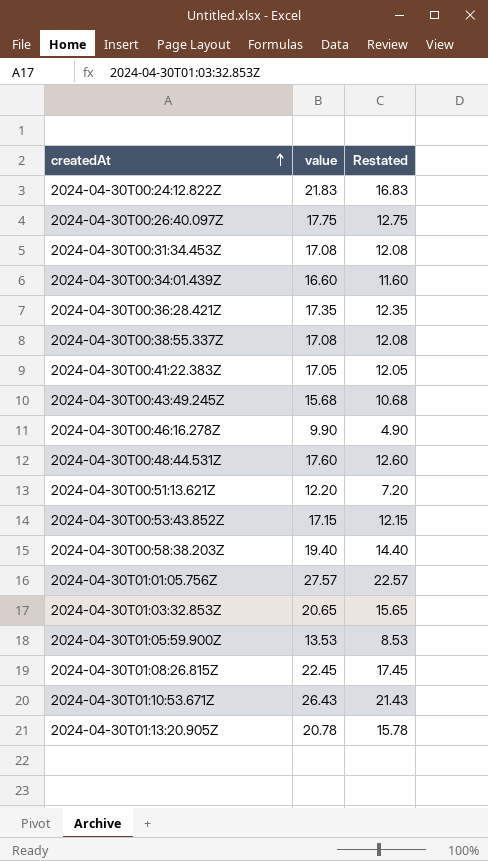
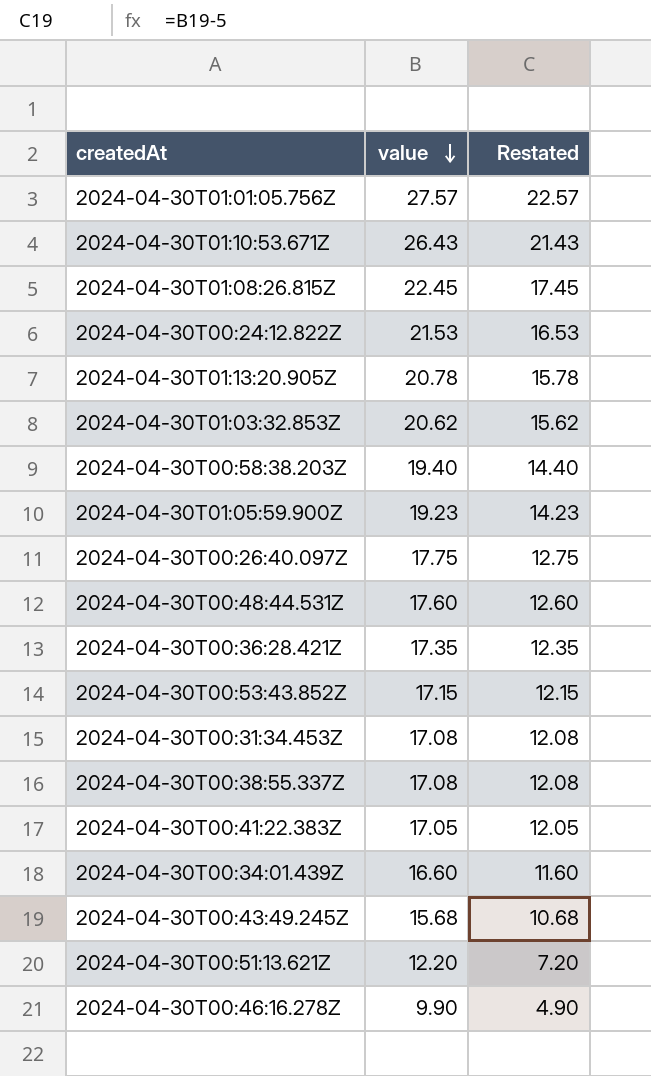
row order: createdAt ascending -> value descending
2024-04-30T00:24:12.822Z | value: 21.83 -> 21.53
2024-04-30T00:24:12.822Z | Restated: 16.83 -> 16.53
2024-04-30T01:03:32.853Z | value: 20.65 -> 20.62
2024-04-30T01:03:32.853Z | Restated: 15.65 -> 15.62
2024-04-30T01:05:59.900Z | value: 13.53 -> 19.23
2024-04-30T01:05:59.900Z | Restated: 8.53 -> 14.23

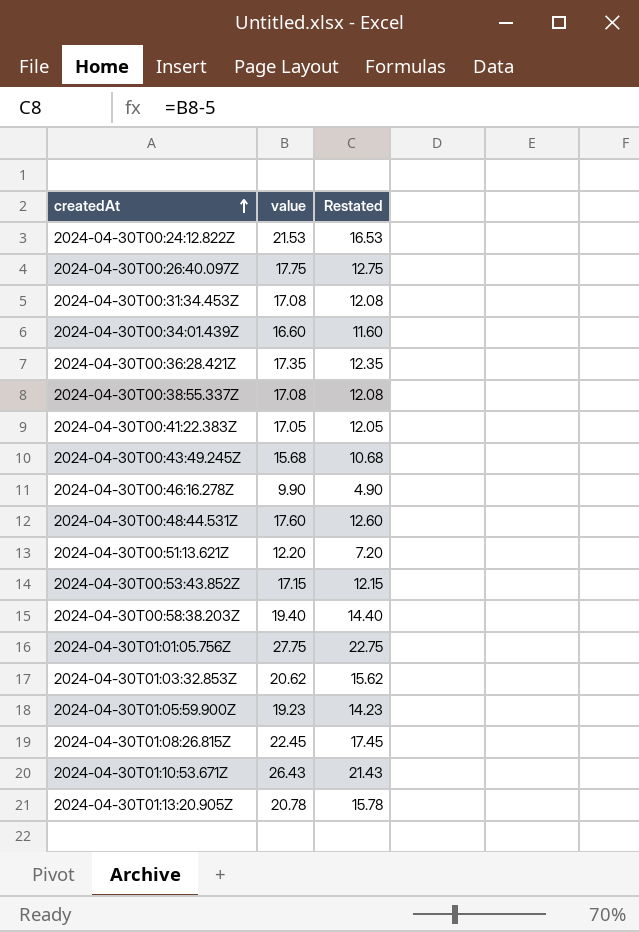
row order: value descending -> createdAt ascending
2024-04-30T01:01:05.756Z | value: 27.57 -> 27.75
2024-04-30T01:01:05.756Z | Restated: 22.57 -> 22.75

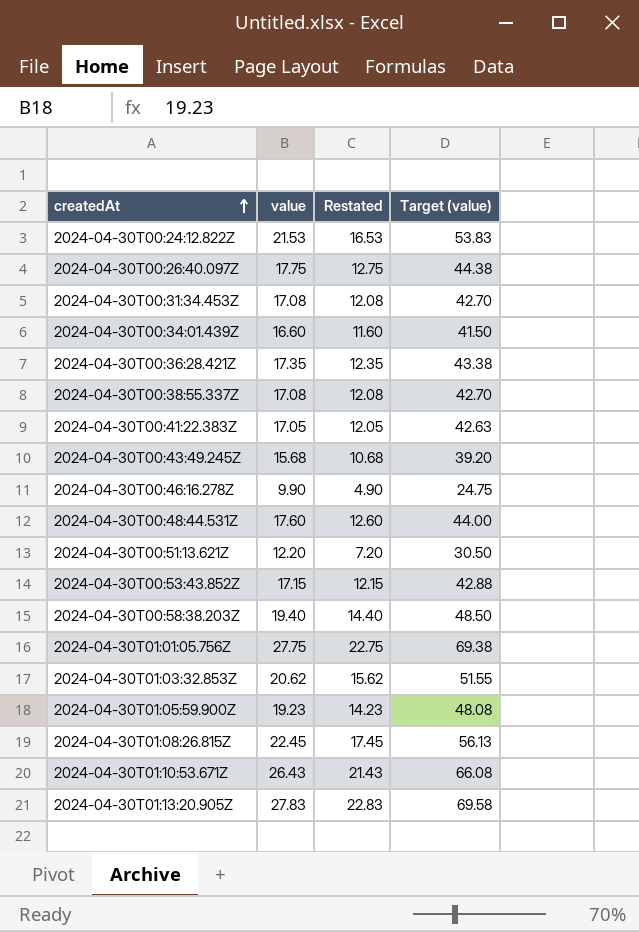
column Target (value) | formula: none -> [value] * 2.5
2024-04-30T01:13:20.905Z | value: 20.78 -> 27.83
2024-04-30T01:13:20.905Z | Restated: 15.78 -> 22.83

